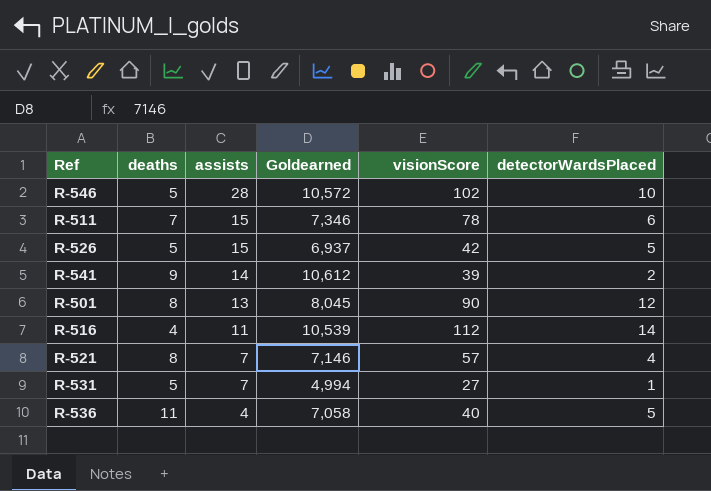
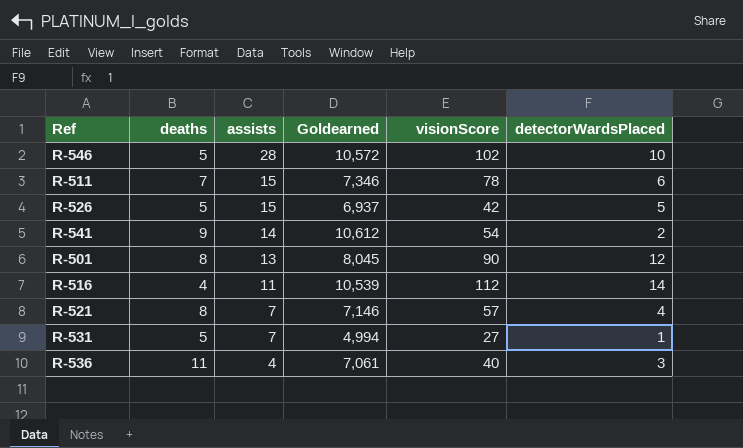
R-541 | visionScore: 39 -> 54
R-536 | Goldearned: 7,058 -> 7,061
R-536 | detectorWardsPlaced: 5 -> 3

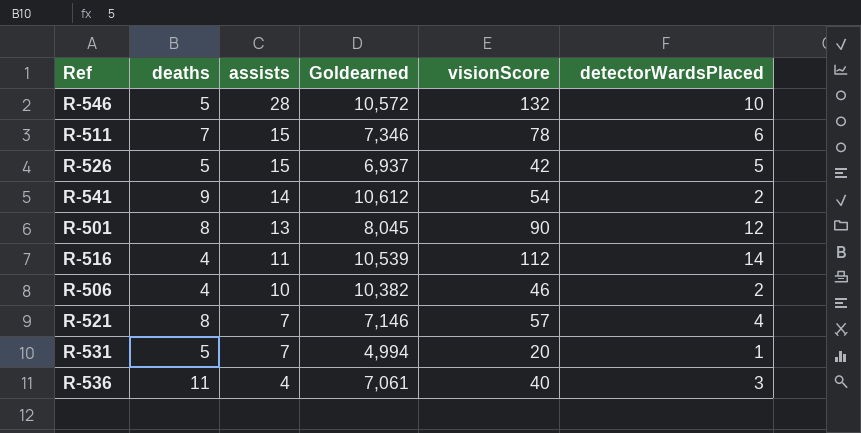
R-546 | visionScore: 102 -> 132
row R-506: none -> 4 | 10 | 10,382 | 46 | 2
R-531 | visionScore: 27 -> 20

